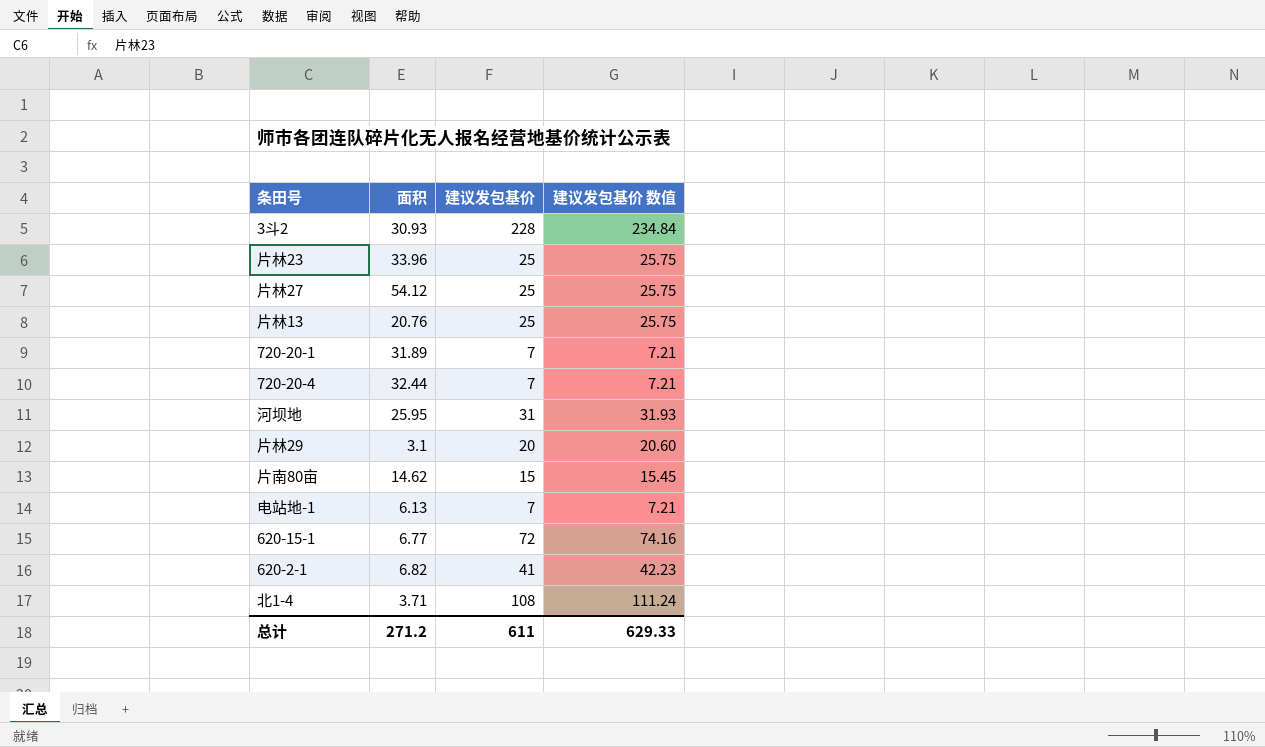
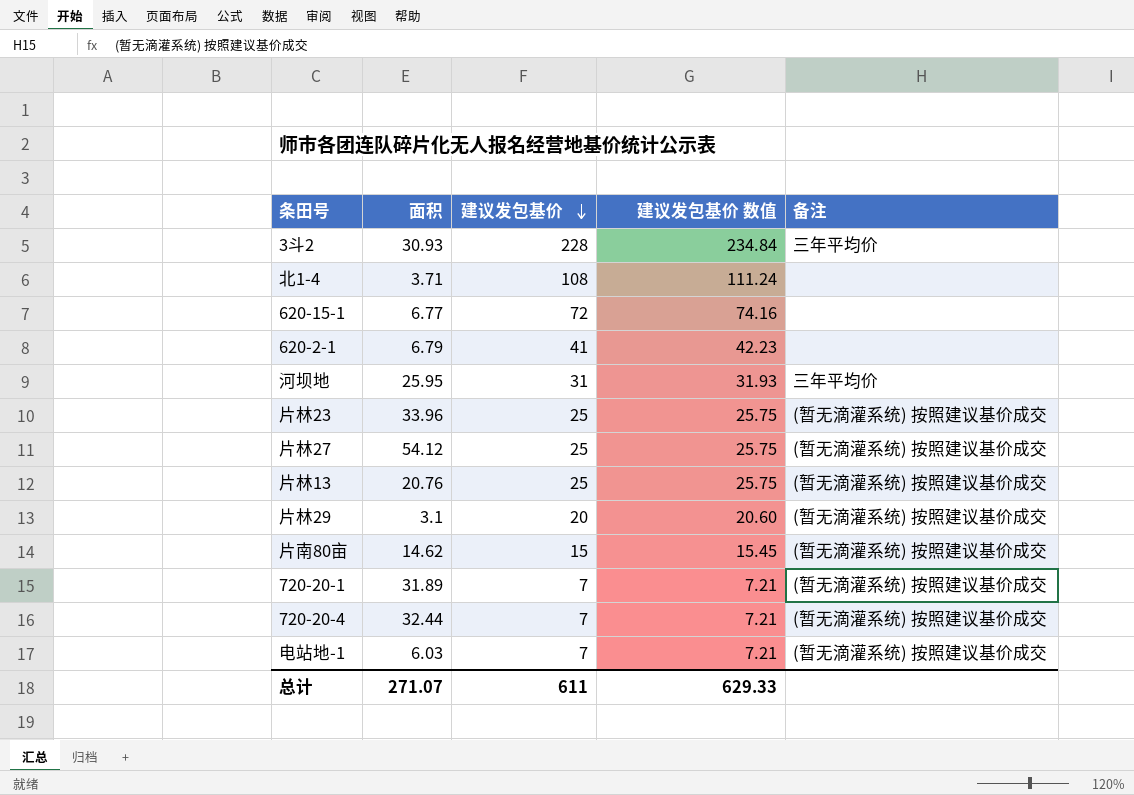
row order: none -> 建议发包基价 descending
column 备注 | position: none -> 5
620-2-1 | 面积: 6.82 -> 6.79
电站地-1 | 面积: 6.13 -> 6.03
总计 | 面积: 271.2 -> 271.07

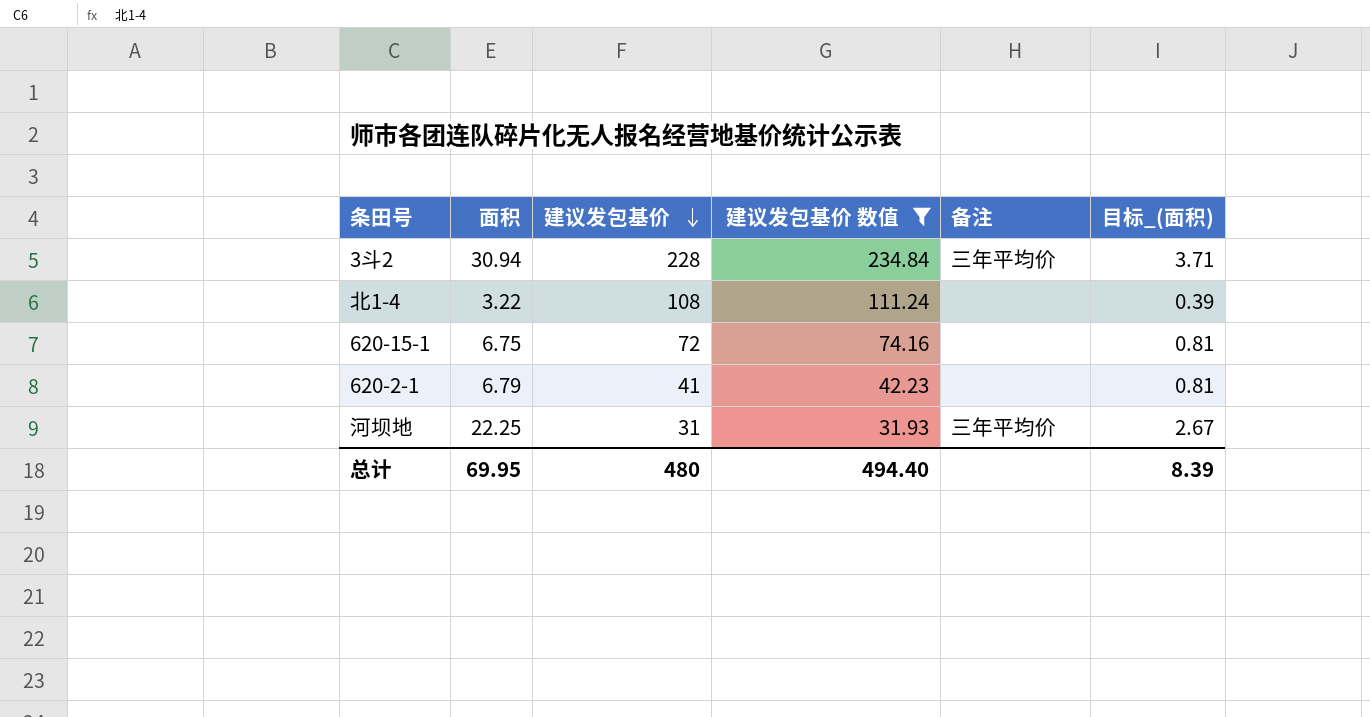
filter: none -> 建议发包基价 数值 >= 31.93
column 目标_(面积) | formula: none -> [面积] * 0.12
3斗2 | 面积: 30.93 -> 30.94
北1-4 | 面积: 3.71 -> 3.22
620-15-1 | 面积: 6.77 -> 6.75
河坝地 | 面积: 25.95 -> 22.25
总计 | 面积: 271.07 -> 69.95
总计 | 建议发包基价: 611 -> 480
总计 | 建议发包基价 数值: 629.33 -> 494.40

